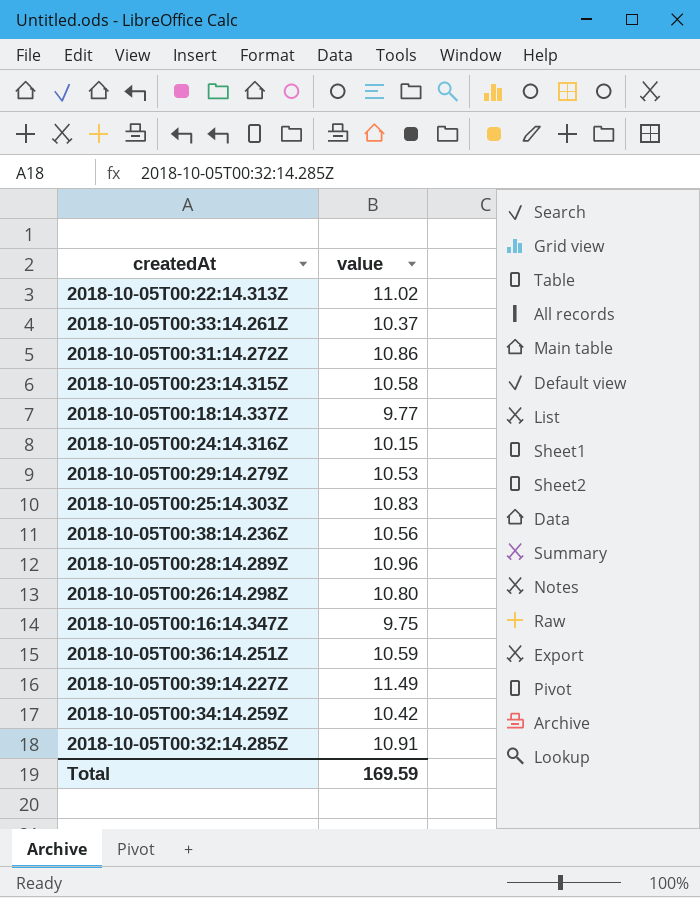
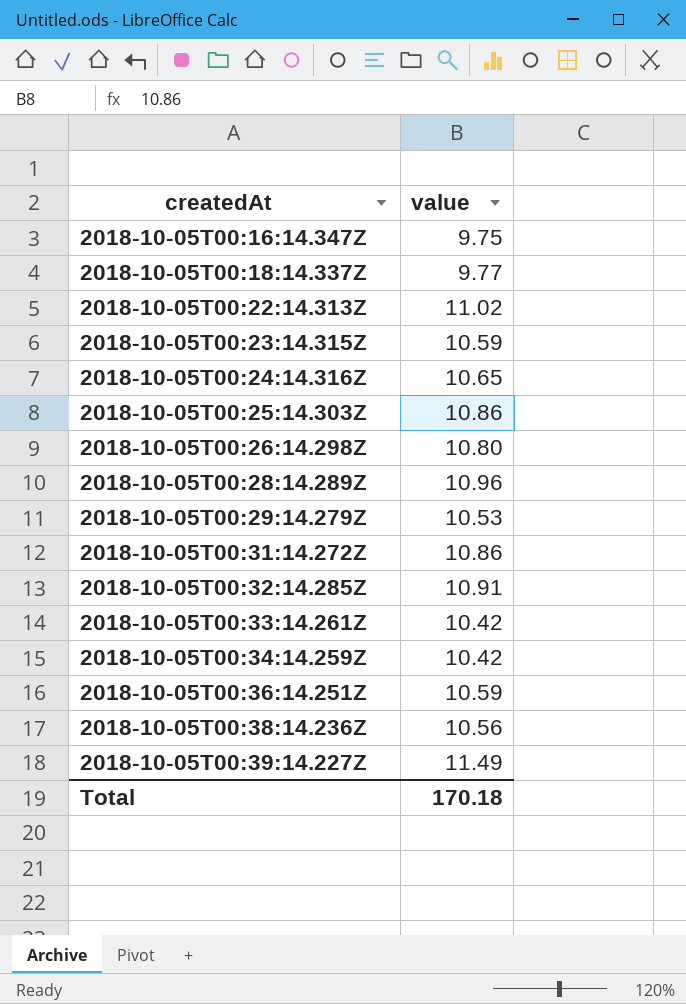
row order: none -> createdAt ascending
2018-10-05T00:23:14.315Z | value: 10.58 -> 10.59
2018-10-05T00:24:14.316Z | value: 10.15 -> 10.65
2018-10-05T00:25:14.303Z | value: 10.83 -> 10.86
2018-10-05T00:33:14.261Z | value: 10.37 -> 10.42
Total | value: 169.59 -> 170.18

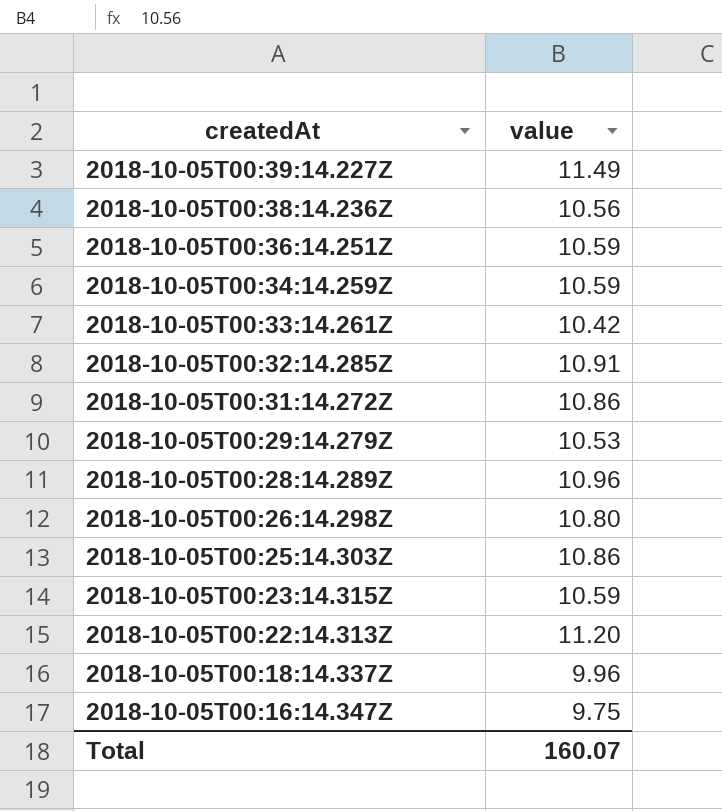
row order: createdAt ascending -> createdAt descending
row 2018-10-05T00:24:14.316Z: 10.65 -> none
2018-10-05T00:34:14.259Z | value: 10.42 -> 10.59
2018-10-05T00:22:14.313Z | value: 11.02 -> 11.20
2018-10-05T00:18:14.337Z | value: 9.77 -> 9.96
Total | value: 170.18 -> 160.07

